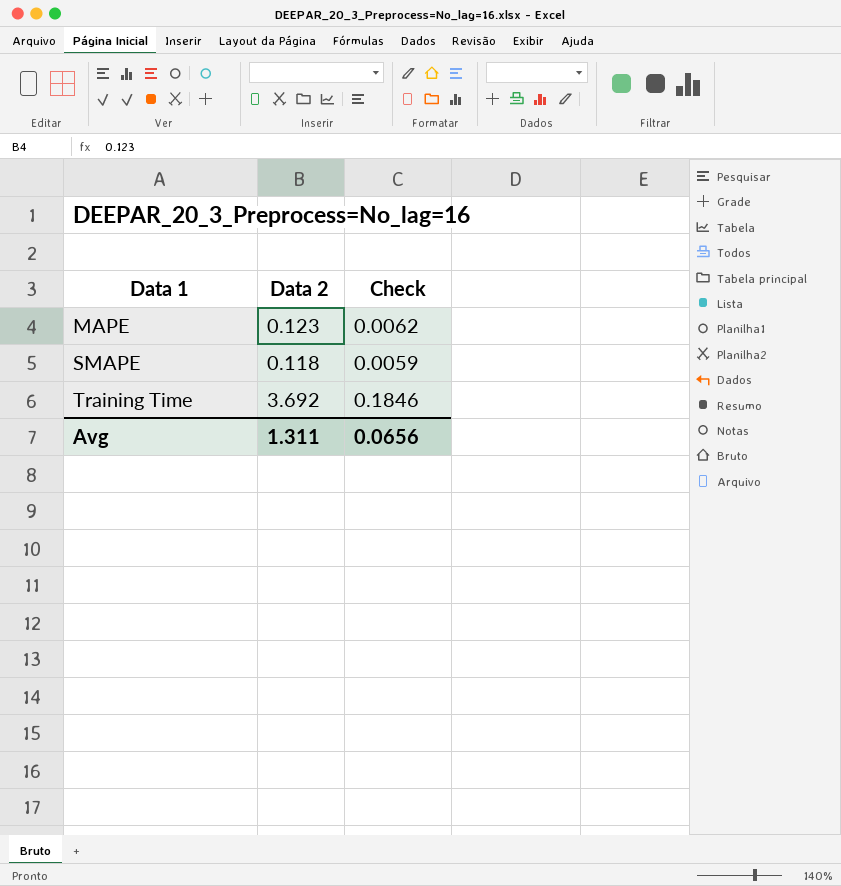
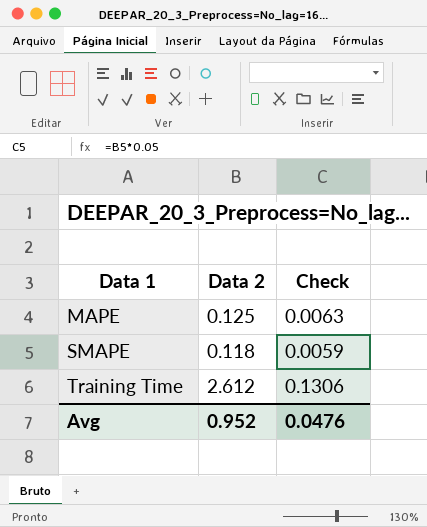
MAPE | Data 2: 0.123 -> 0.125
MAPE | Check: 0.0062 -> 0.0063
Training Time | Data 2: 3.692 -> 2.612
Training Time | Check: 0.1846 -> 0.1306
Avg | Data 2: 1.311 -> 0.952
Avg | Check: 0.0656 -> 0.0476

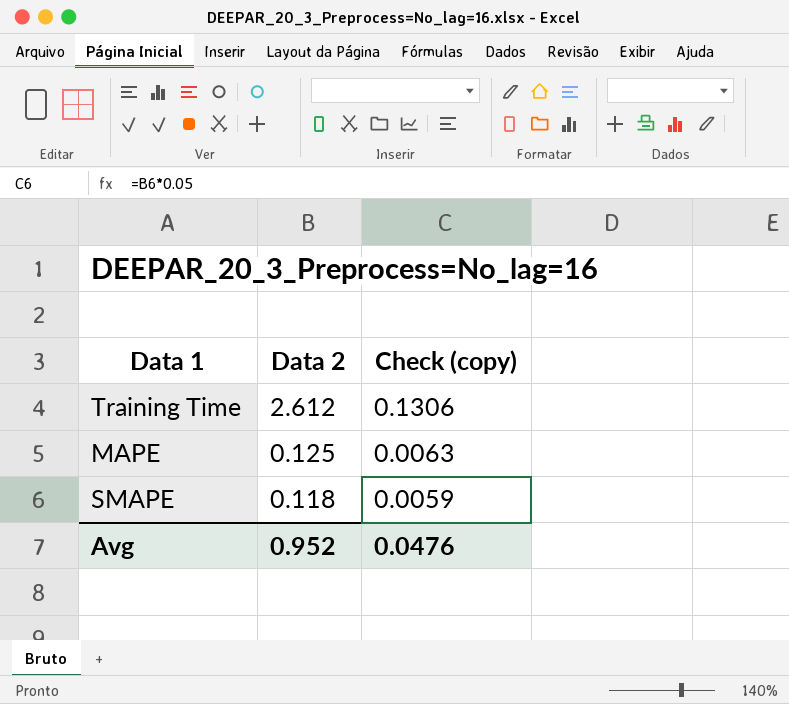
row order: Data 1 ascending -> Data 2 descending
column name: Check -> Check (copy)

